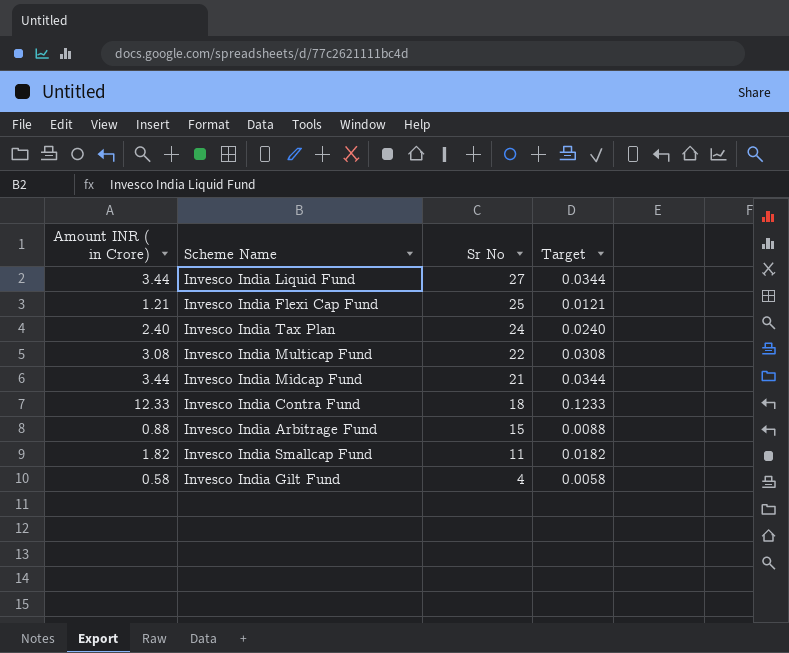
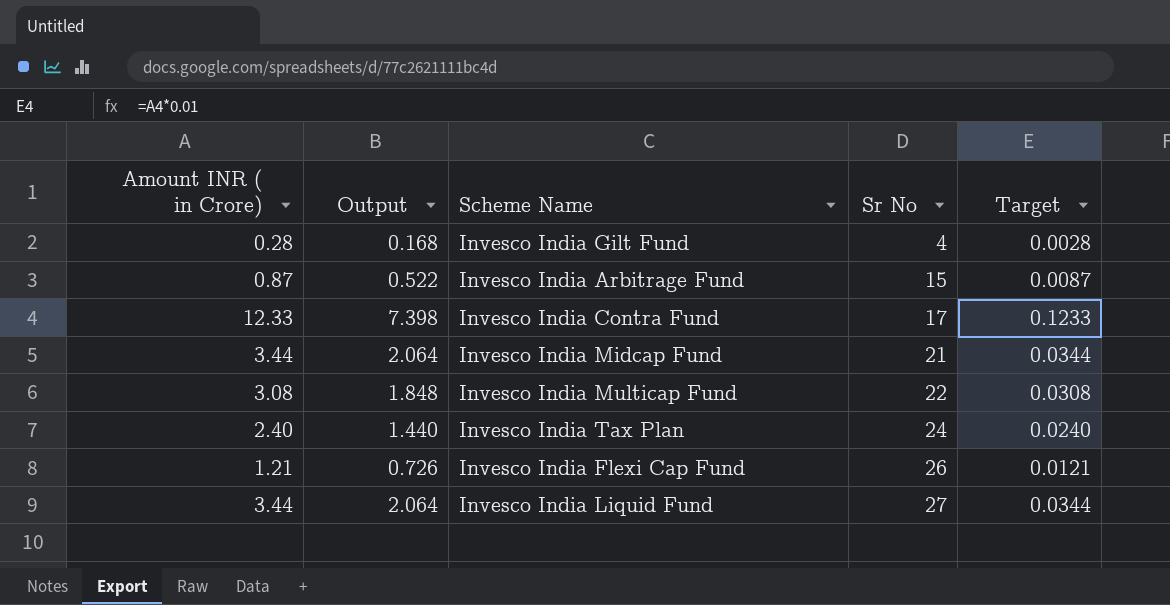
row order: Sr No descending -> Sr No ascending
column Output | formula: none -> [Amount INR ( in Crore)] * 0.6
row Invesco India Smallcap Fund: 1.82 | 11 | 0.0182 -> none
Invesco India Gilt Fund | Amount INR ( in Crore): 0.58 -> 0.28
Invesco India Gilt Fund | Target: 0.0058 -> 0.0028
Invesco India Arbitrage Fund | Amount INR ( in Crore): 0.88 -> 0.87
Invesco India Arbitrage Fund | Target: 0.0088 -> 0.0087
Invesco India Contra Fund | Sr No: 18 -> 17
Invesco India Flexi Cap Fund | Sr No: 25 -> 26

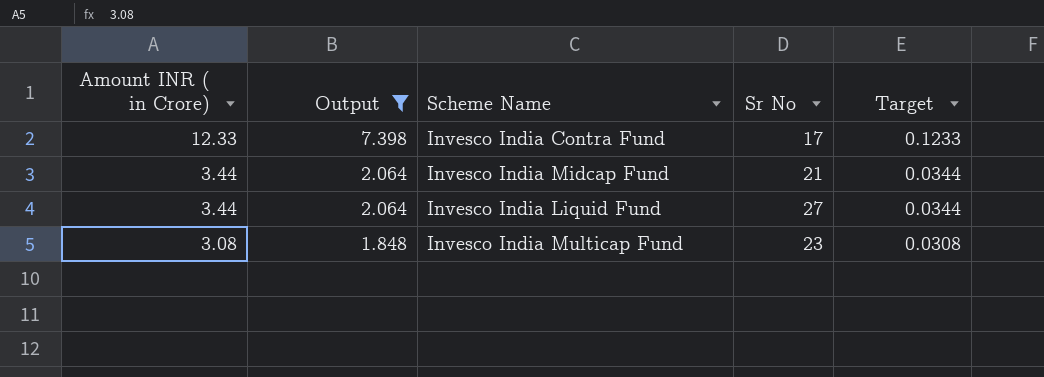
filter: none -> Output >= 1.848
row order: Sr No ascending -> Amount INR ( in Crore) descending
Invesco India Multicap Fund | Sr No: 22 -> 23

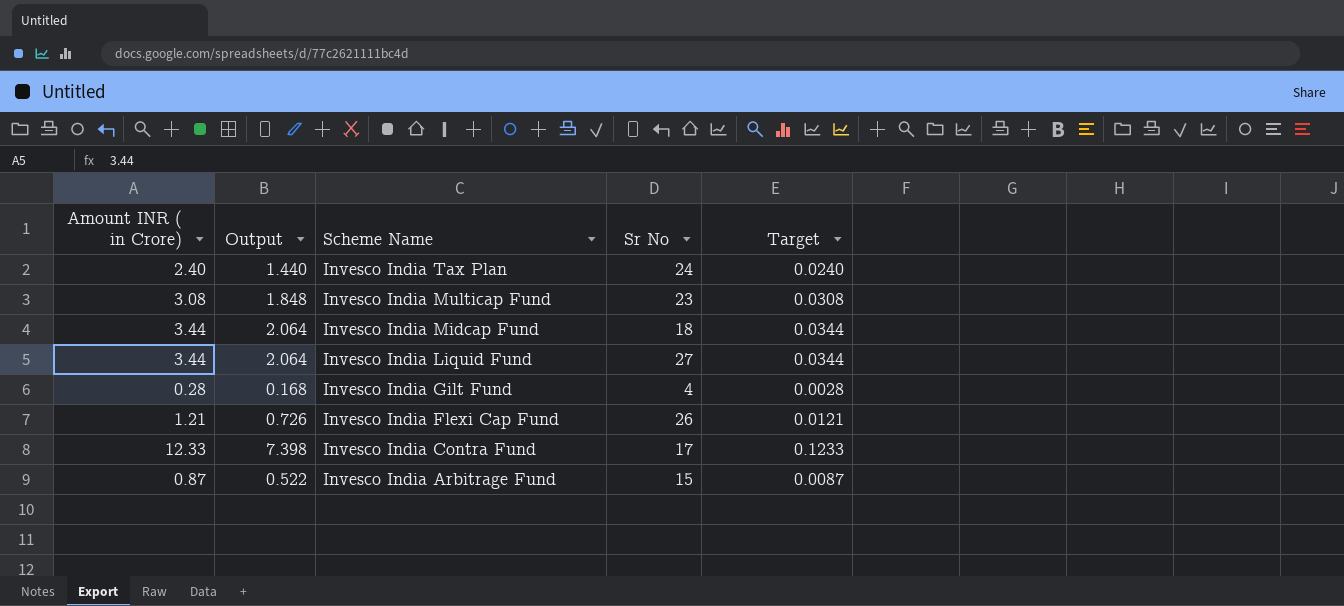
filter: Output >= 1.848 -> none
row order: Amount INR ( in Crore) descending -> Scheme Name descending
Invesco India Midcap Fund | Sr No: 21 -> 18

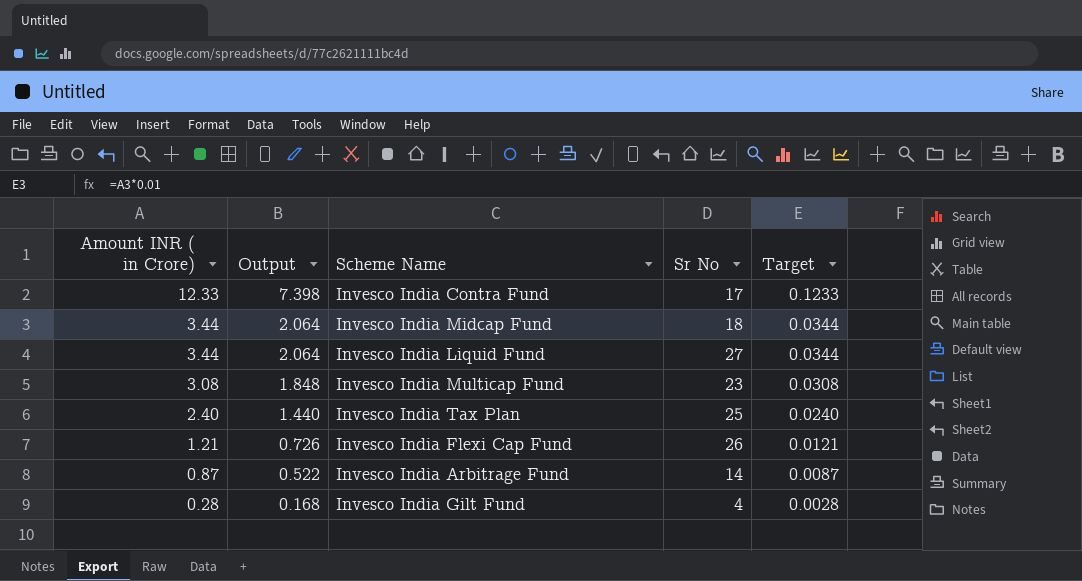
row order: Scheme Name descending -> Amount INR ( in Crore) descending
Invesco India Tax Plan | Sr No: 24 -> 25
Invesco India Arbitrage Fund | Sr No: 15 -> 14

